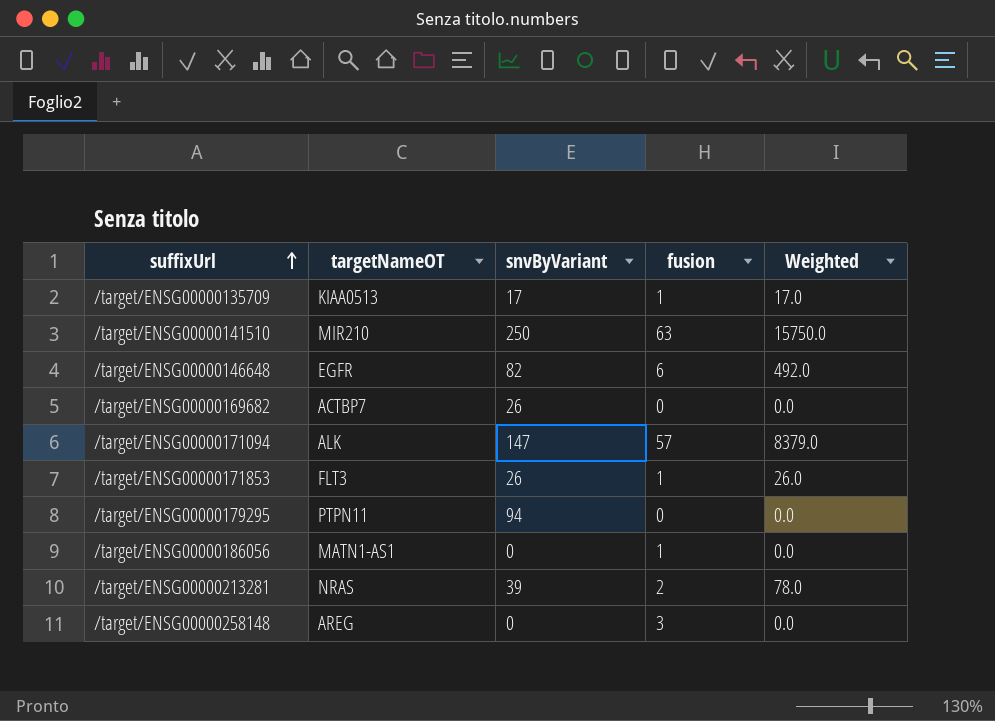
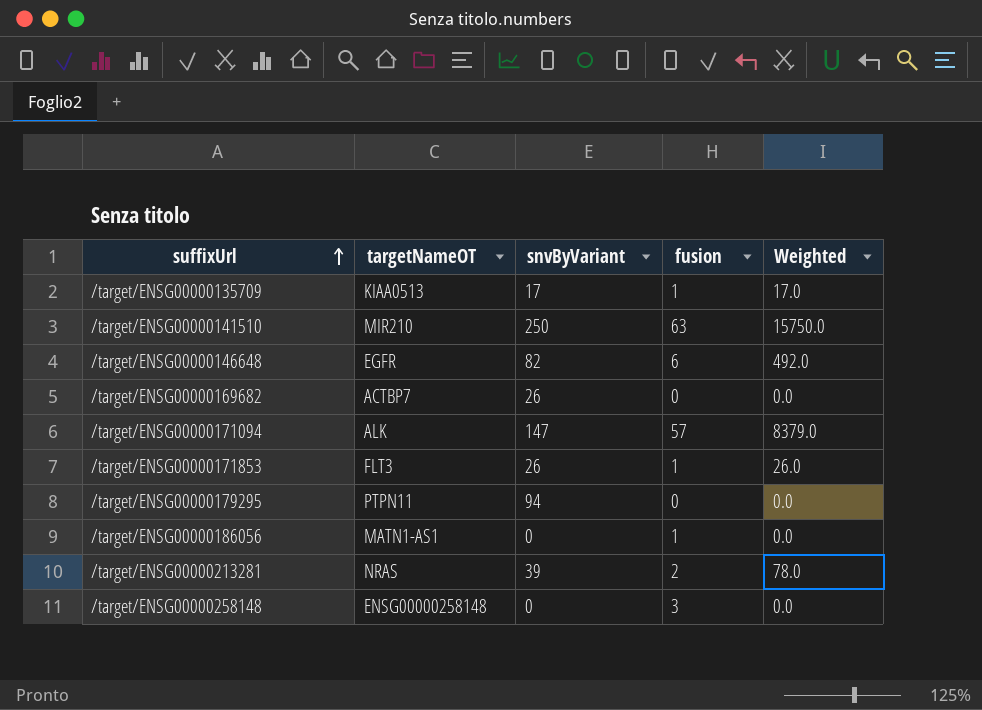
/target/ENSG00000258148 | targetNameOT: AREG -> ENSG00000258148

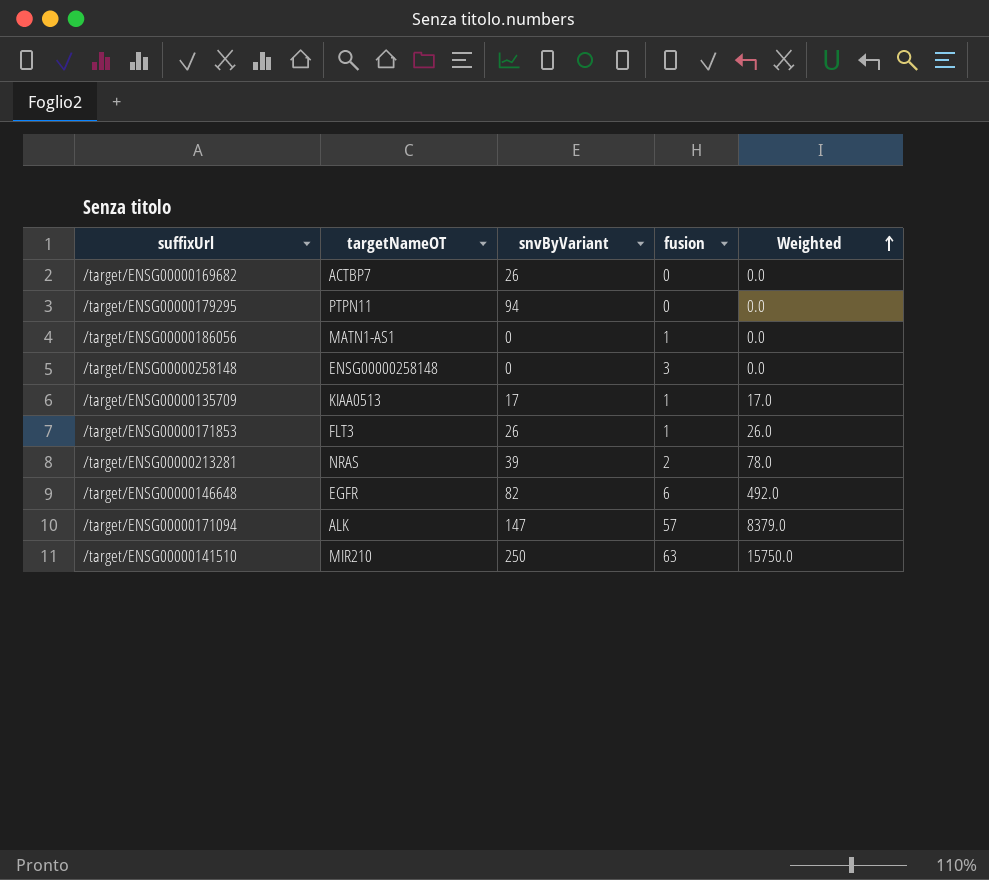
row order: suffixUrl ascending -> Weighted ascending

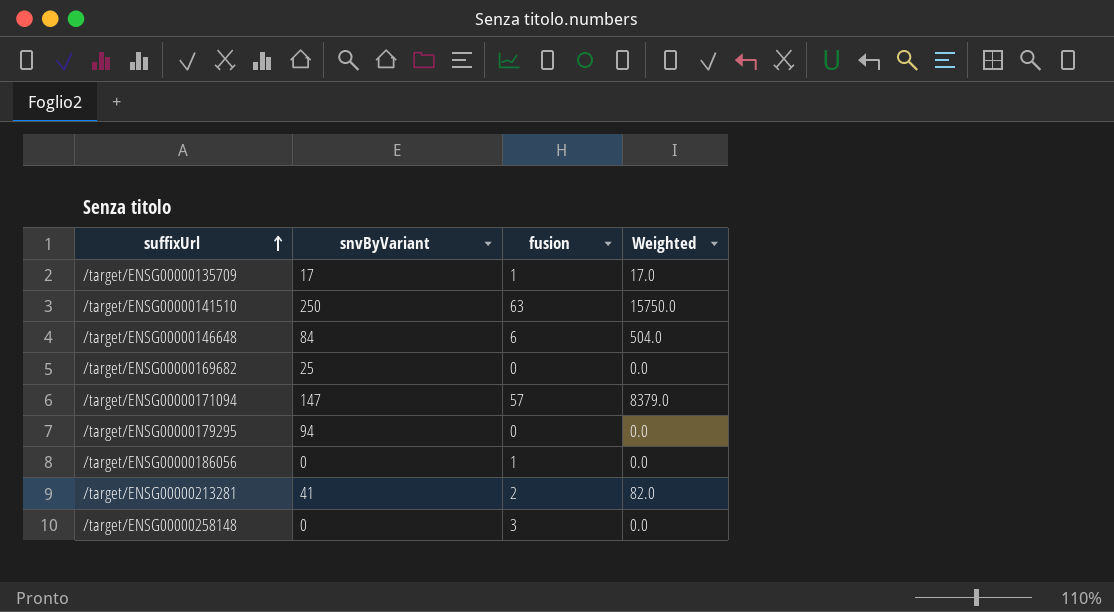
row order: Weighted ascending -> suffixUrl ascending
column targetNameOT | position: 2 -> none
row /target/ENSG00000171853: FLT3 | 26 | 1 | 26.0 -> none
/target/ENSG00000146648 | snvByVariant: 82 -> 84
/target/ENSG00000146648 | Weighted: 492.0 -> 504.0
/target/ENSG00000169682 | snvByVariant: 26 -> 25
/target/ENSG00000213281 | snvByVariant: 39 -> 41
/target/ENSG00000213281 | Weighted: 78.0 -> 82.0

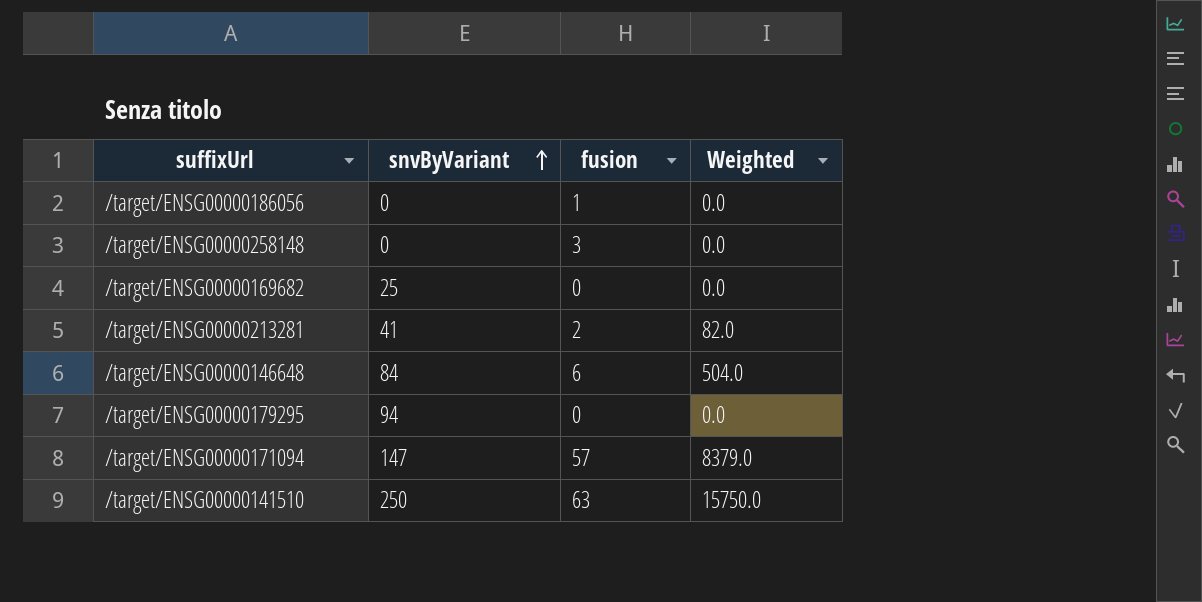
row order: suffixUrl ascending -> snvByVariant ascending
row /target/ENSG00000135709: 17 | 1 | 17.0 -> none

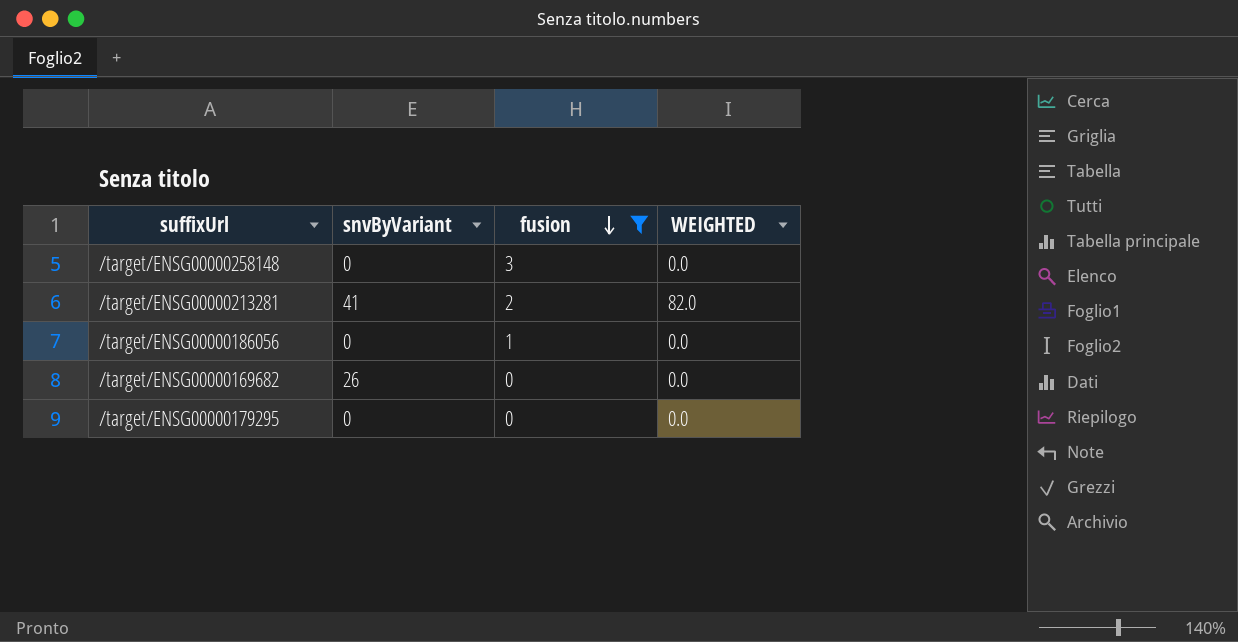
filter: none -> fusion <= 3
row order: snvByVariant ascending -> fusion descending
column name: Weighted -> WEIGHTED
/target/ENSG00000169682 | snvByVariant: 25 -> 26
/target/ENSG00000179295 | snvByVariant: 94 -> 0

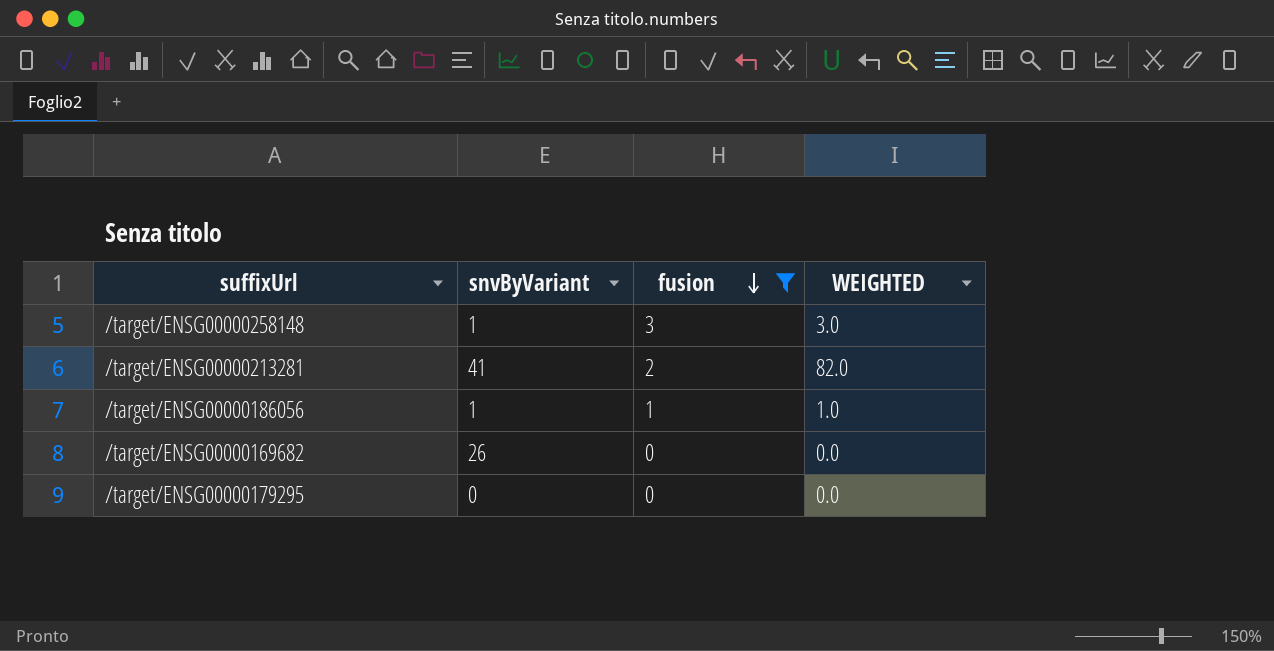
/target/ENSG00000258148 | snvByVariant: 0 -> 1
/target/ENSG00000258148 | WEIGHTED: 0.0 -> 3.0
/target/ENSG00000186056 | snvByVariant: 0 -> 1
/target/ENSG00000186056 | WEIGHTED: 0.0 -> 1.0

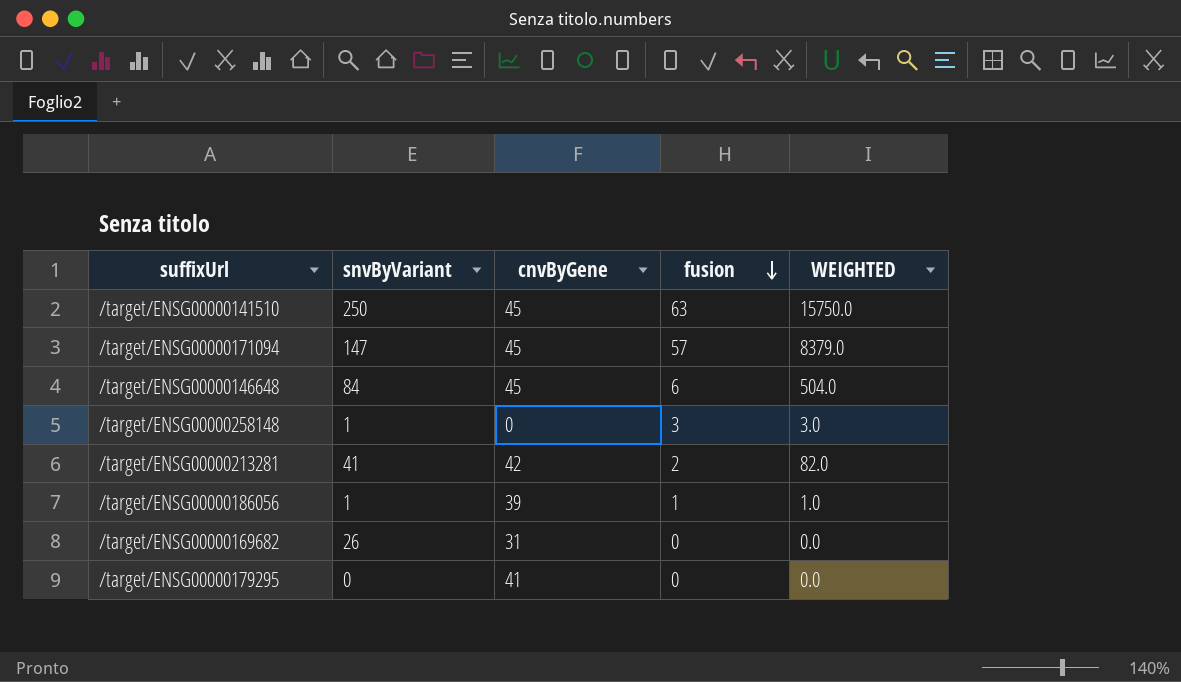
filter: fusion <= 3 -> none
column cnvByGene | position: none -> 3

